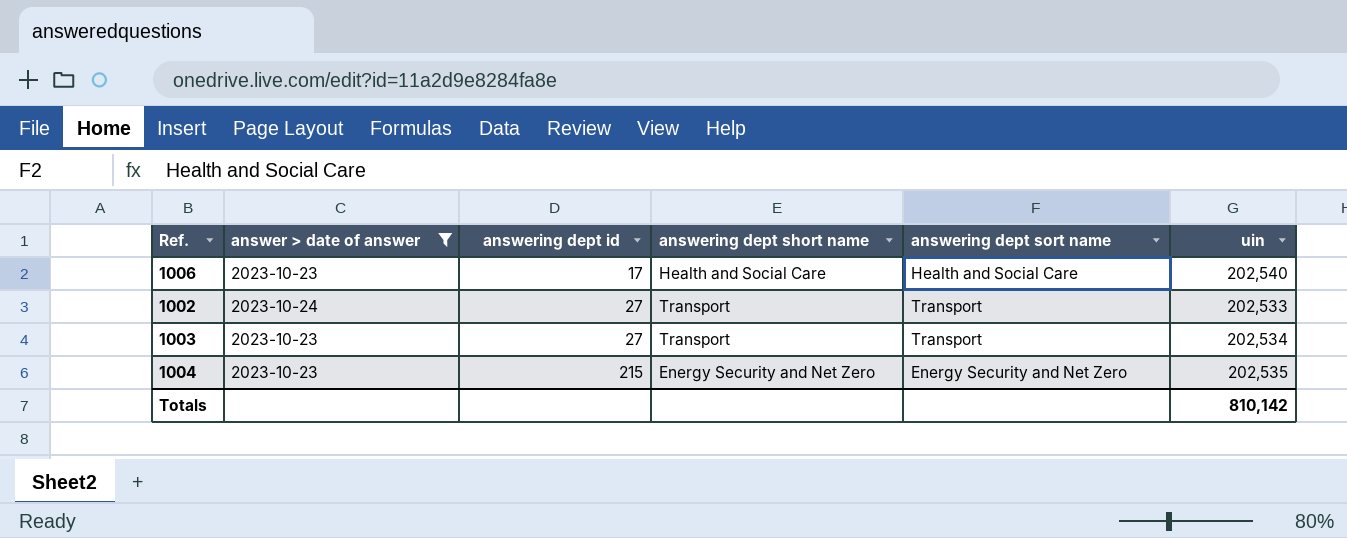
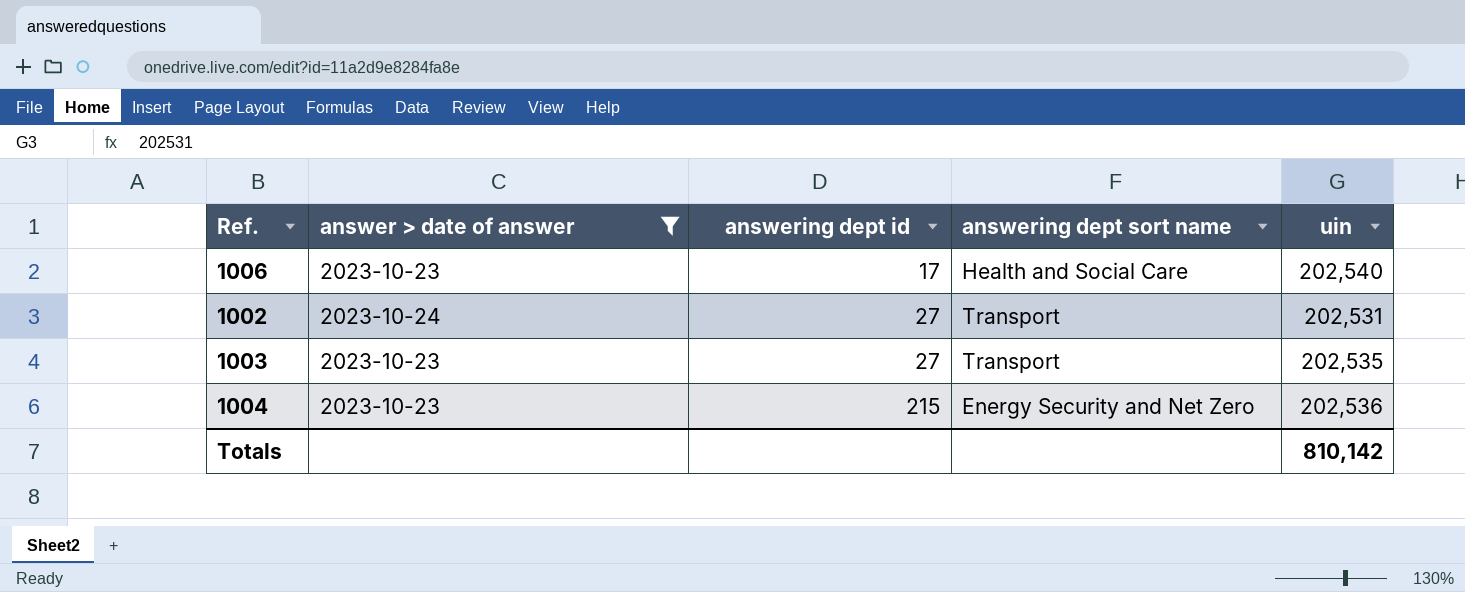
column answering dept short name | position: 4 -> none
1002 | uin: 202,533 -> 202,531
1003 | uin: 202,534 -> 202,535
1004 | uin: 202,535 -> 202,536

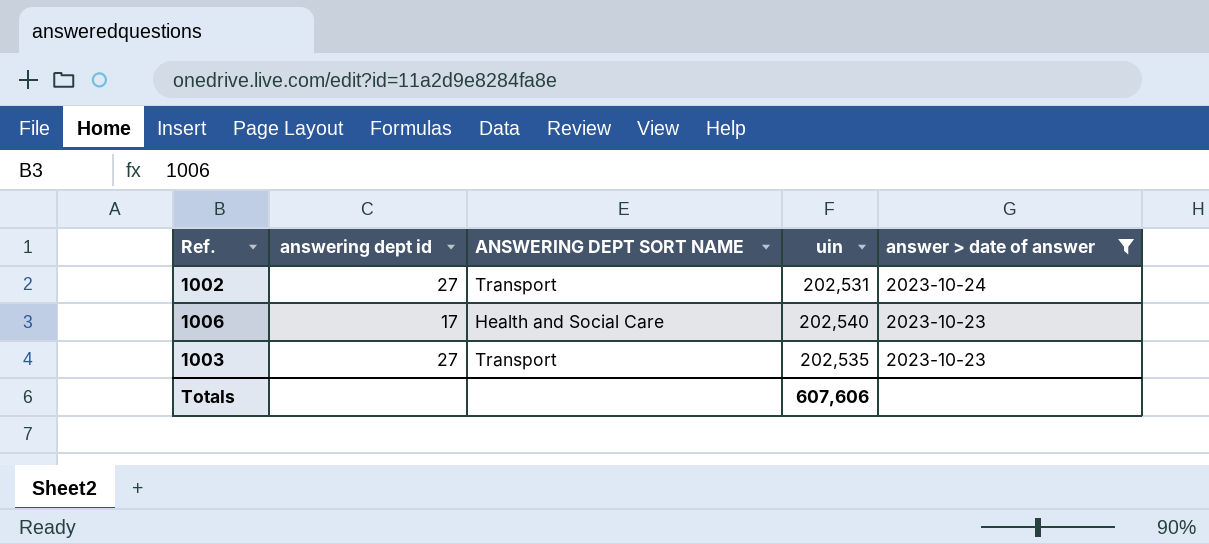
row order: answering dept id ascending -> answer > date of answer descending
column name: answering dept sort name -> ANSWERING DEPT SORT NAME
column answer > date of answer | position: 2 -> 5
row 1004: 2023-10-23 | 215 | Energy Security and Net Zero | 202,536 -> none
Totals | uin: 810,142 -> 607,606

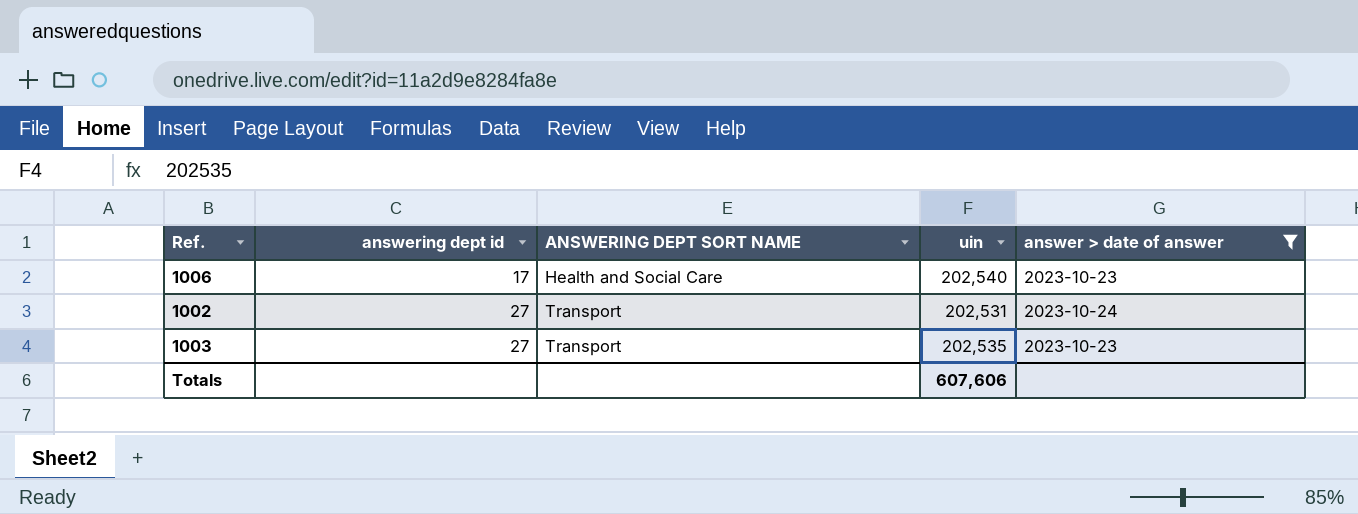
row order: answer > date of answer descending -> answering dept id ascending

